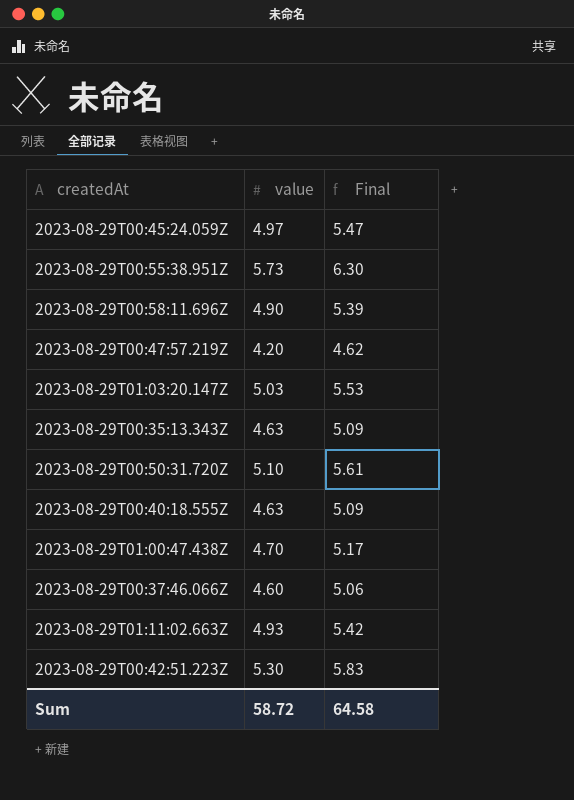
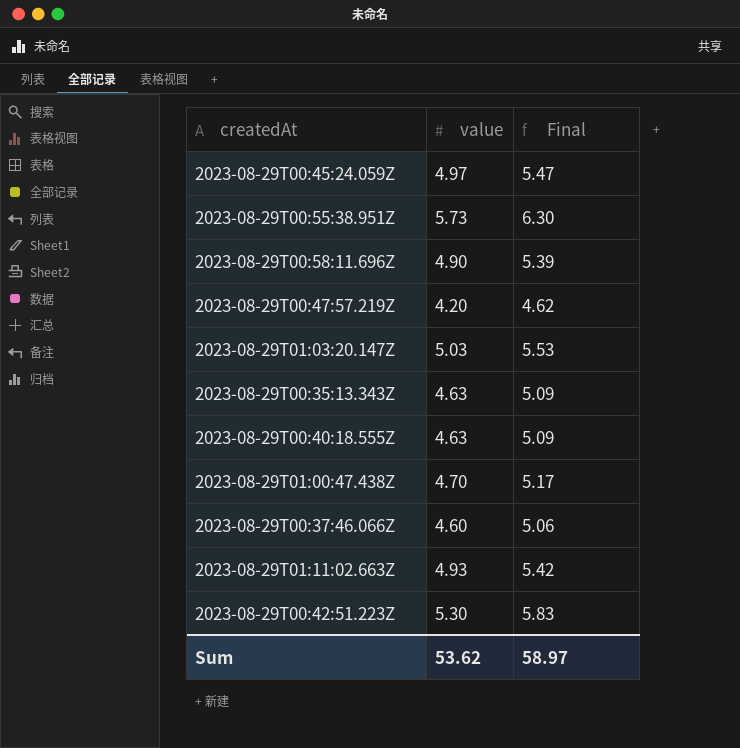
row 2023-08-29T00:50:31.720Z: 5.10 | 5.61 -> none
Sum | value: 58.72 -> 53.62
Sum | Final: 64.58 -> 58.97

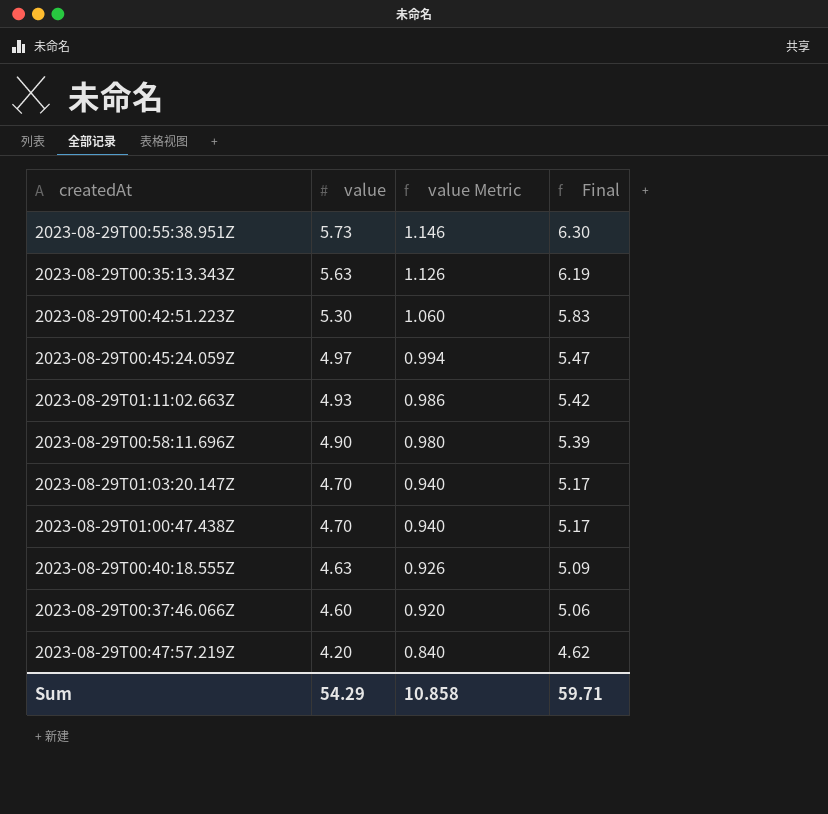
row order: none -> value descending
column value Metric | formula: none -> [value] * 0.2
2023-08-29T00:35:13.343Z | value: 4.63 -> 5.63
2023-08-29T00:35:13.343Z | Final: 5.09 -> 6.19
2023-08-29T01:03:20.147Z | value: 5.03 -> 4.70
2023-08-29T01:03:20.147Z | Final: 5.53 -> 5.17
Sum | value: 53.62 -> 54.29
Sum | Final: 58.97 -> 59.71

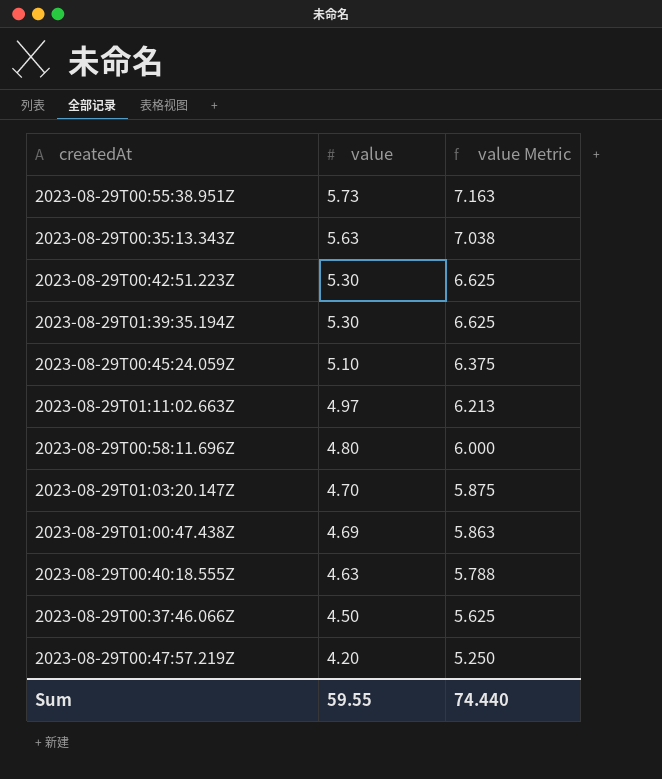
column Final | formula: [value] * 1.1 -> none
column value Metric | formula: [value] * 0.2 -> [value] * 1.25
row 2023-08-29T01:39:35.194Z: none -> 5.30 | 6.625
2023-08-29T00:45:24.059Z | value: 4.97 -> 5.10
2023-08-29T01:11:02.663Z | value: 4.93 -> 4.97
2023-08-29T00:58:11.696Z | value: 4.90 -> 4.80
2023-08-29T01:00:47.438Z | value: 4.70 -> 4.69
2023-08-29T00:37:46.066Z | value: 4.60 -> 4.50
Sum | value: 54.29 -> 59.55
Sum | value Metric: 10.858 -> 74.440

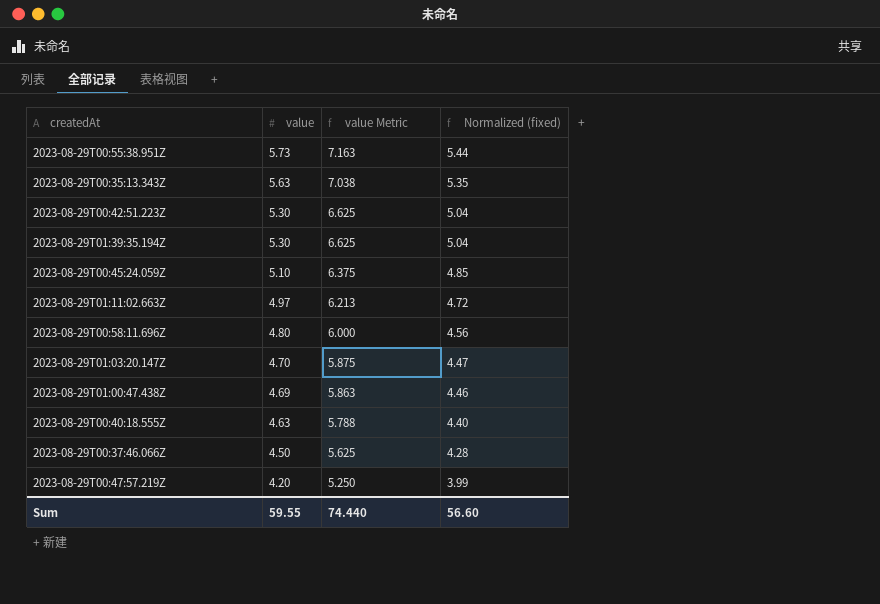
column Normalized (fixed) | formula: none -> [value] * 0.95

